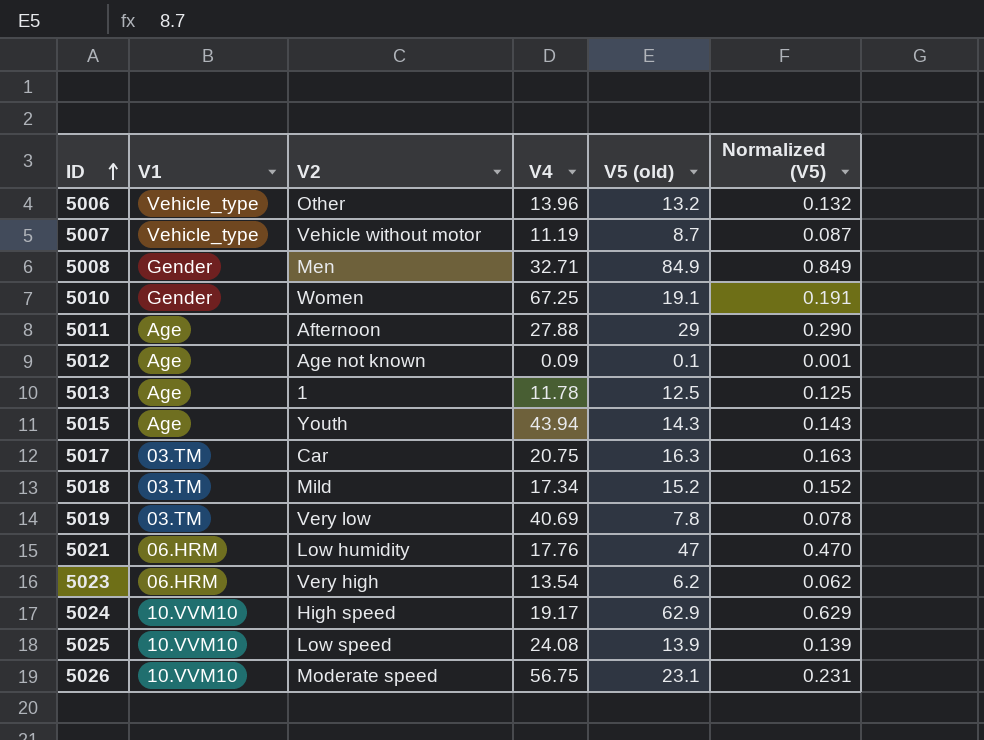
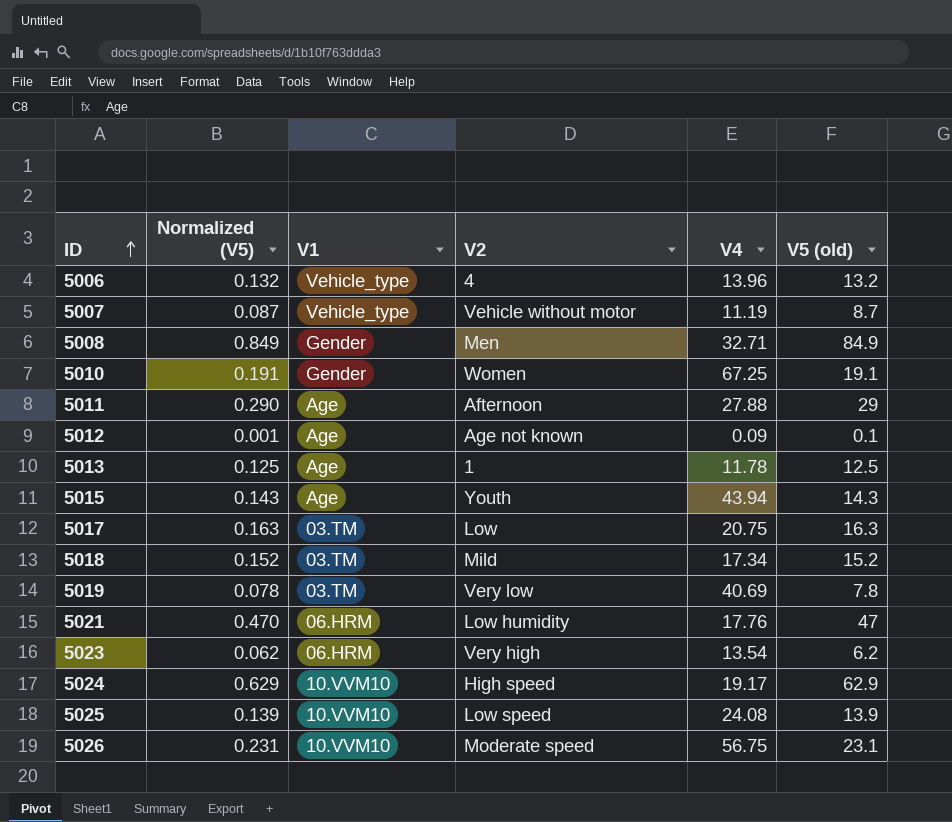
column Normalized (V5) | position: 6 -> 2
5006 | V2: Other -> 4
5017 | V2: Car -> Low

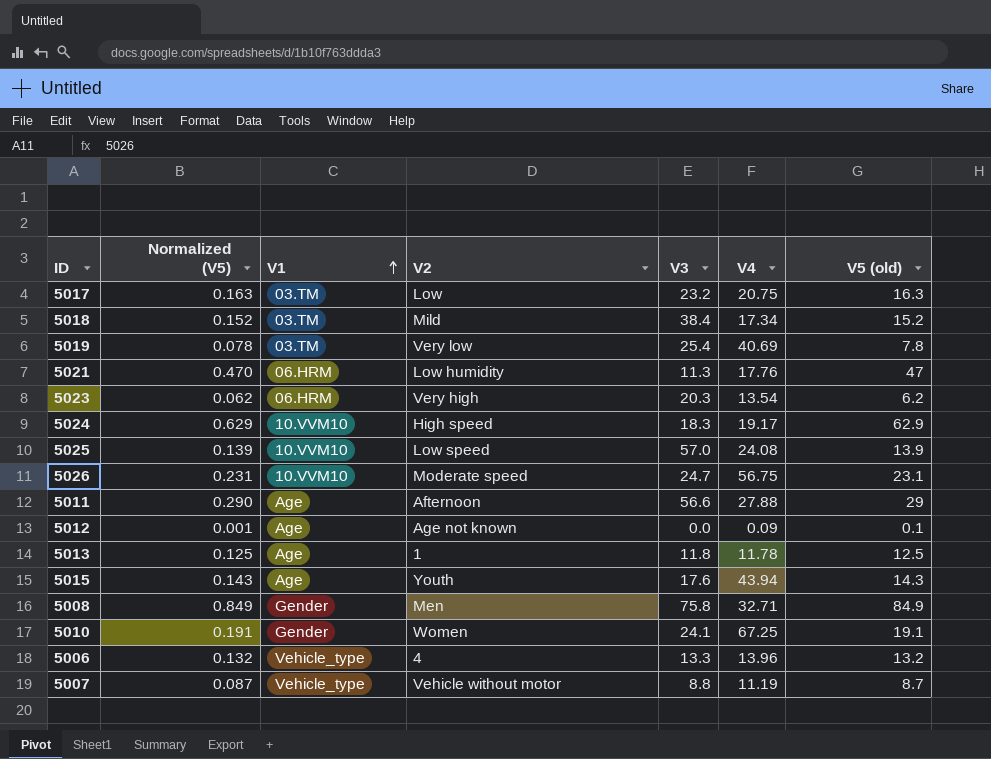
row order: ID ascending -> V1 ascending
column V3 | position: none -> 5

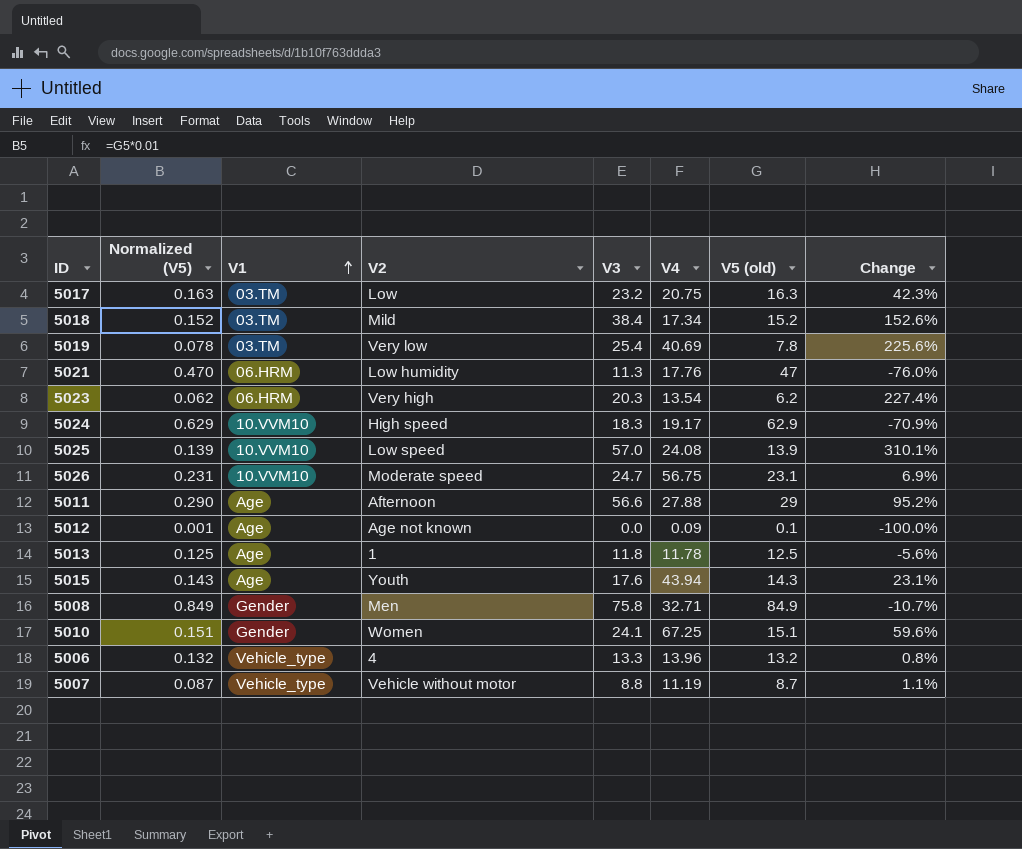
column Change | formula: none -> ([V3] - [V5 (old)]) / [V5 (old)]
5010 | Normalized (V5): 0.191 -> 0.151
5010 | V5 (old): 19.1 -> 15.1

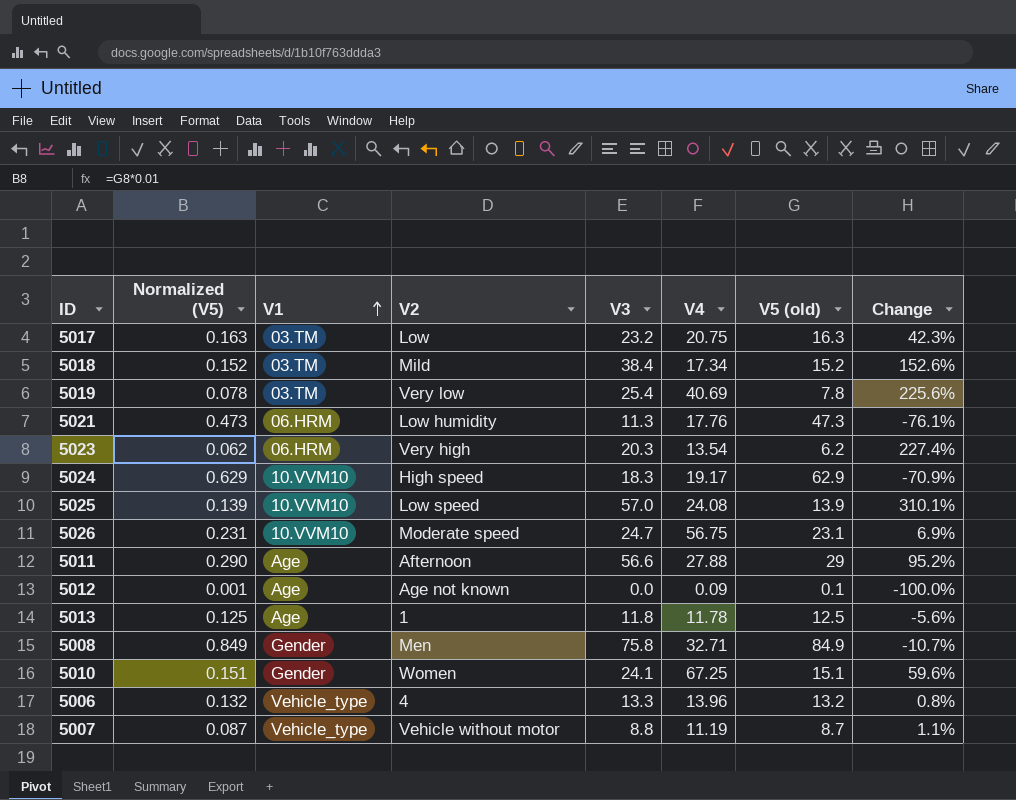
row 5015: 0.143 | Age | Youth | 17.6 | 43.94 | 14.3 | 23.1% -> none
5021 | Normalized (V5): 0.470 -> 0.473
5021 | V5 (old): 47 -> 47.3
5021 | Change: -76.0% -> -76.1%

